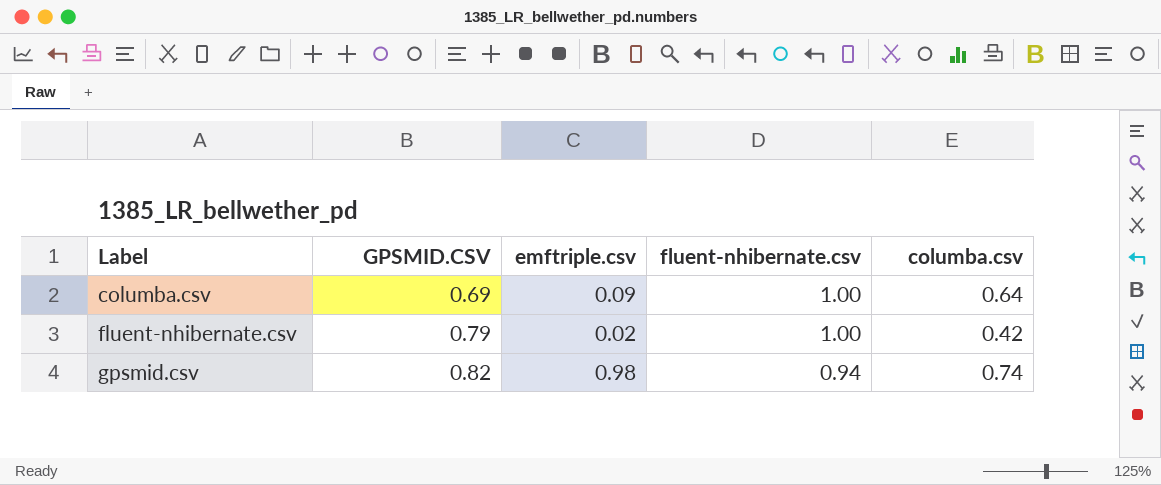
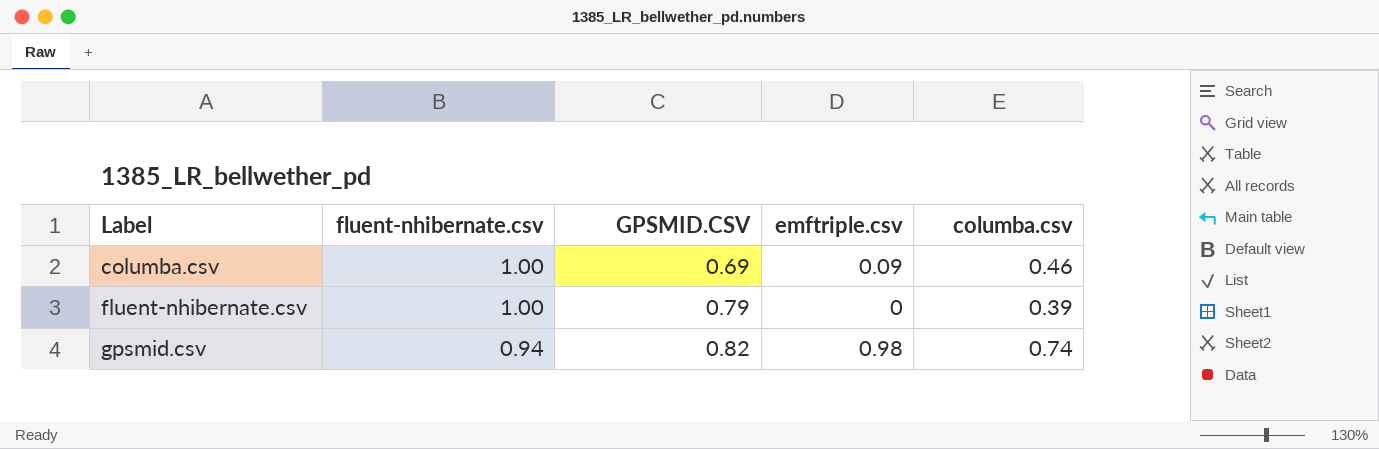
column fluent-nhibernate.csv | position: 4 -> 2
columba.csv | columba.csv: 0.64 -> 0.46
fluent-nhibernate.csv | emftriple.csv: 0.02 -> 0
fluent-nhibernate.csv | columba.csv: 0.42 -> 0.39

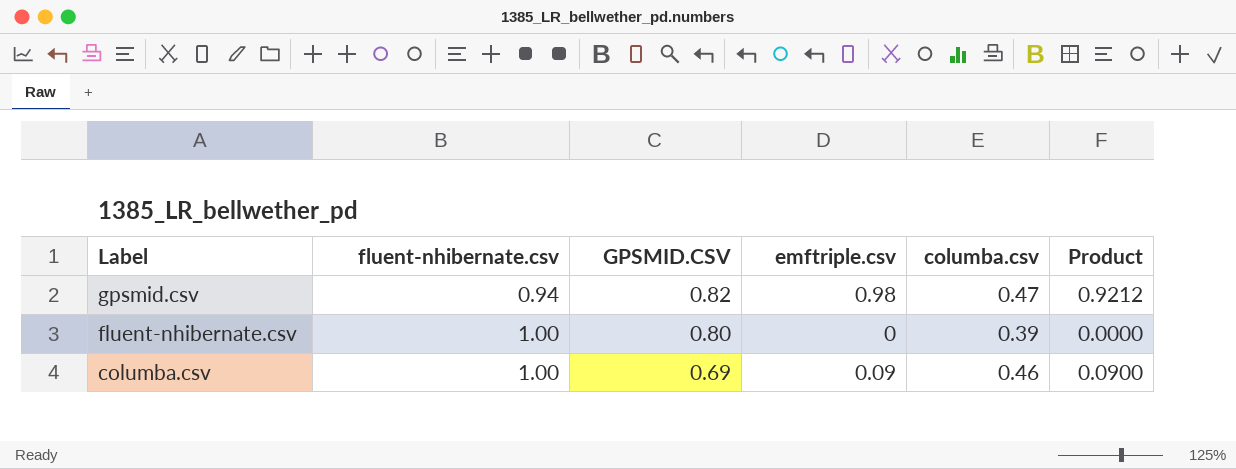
row order: Label ascending -> Label descending
column Product | formula: none -> [fluent-nhibernate.csv] * [emftriple.csv]
gpsmid.csv | columba.csv: 0.74 -> 0.47
fluent-nhibernate.csv | GPSMID.CSV: 0.79 -> 0.80

